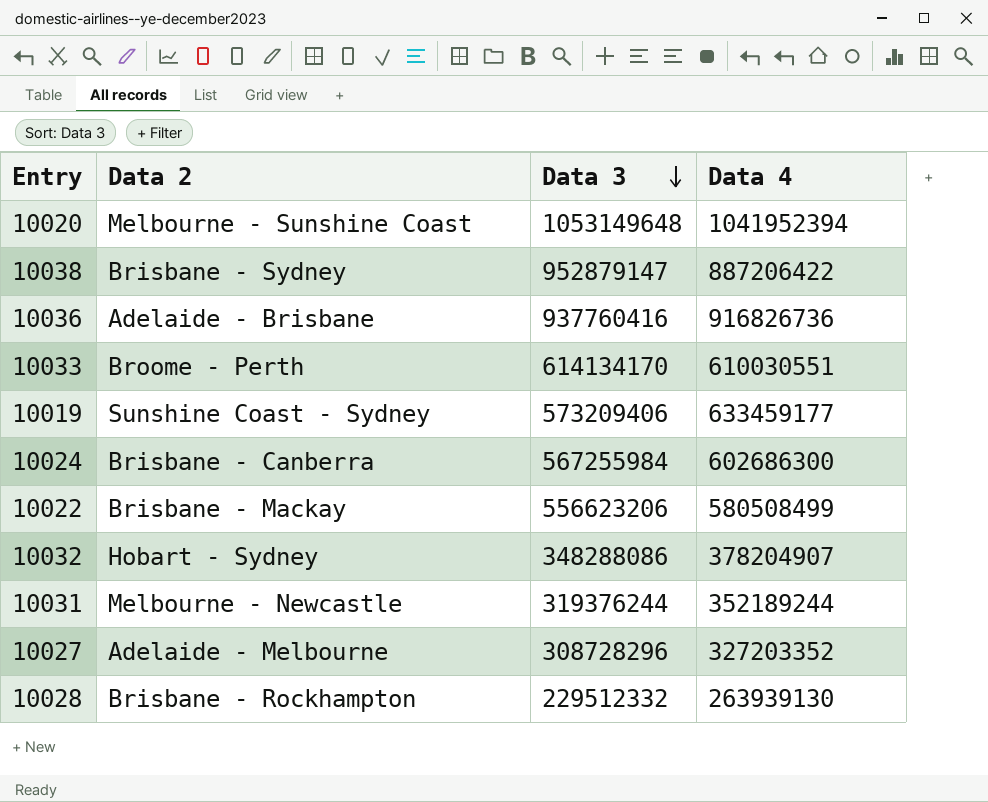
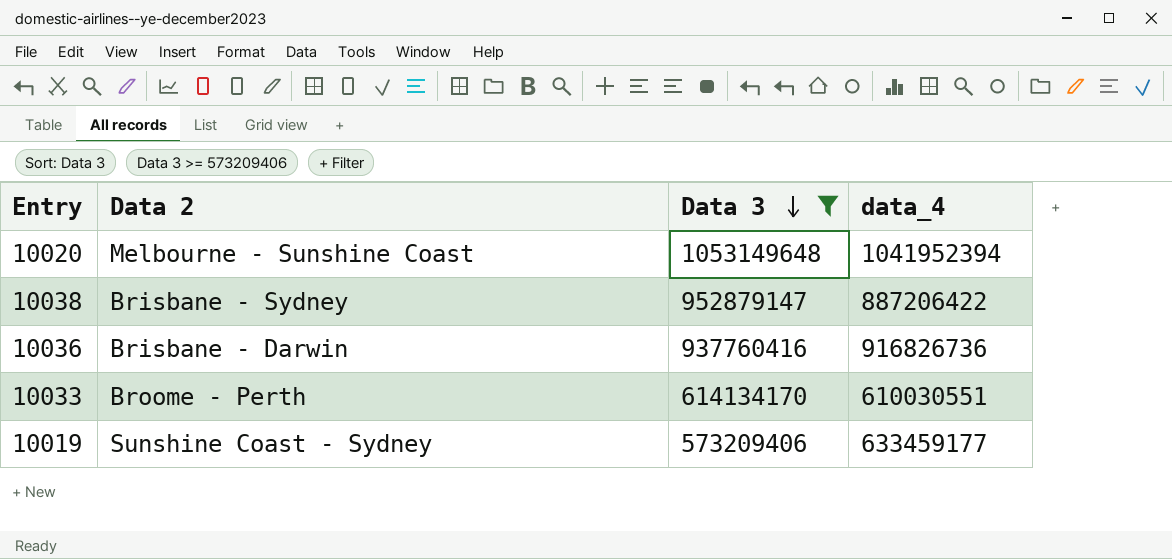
filter: none -> Data 3 >= 573209406
column name: Data 4 -> data_4
10036 | Data 2: Adelaide - Brisbane -> Brisbane - Darwin

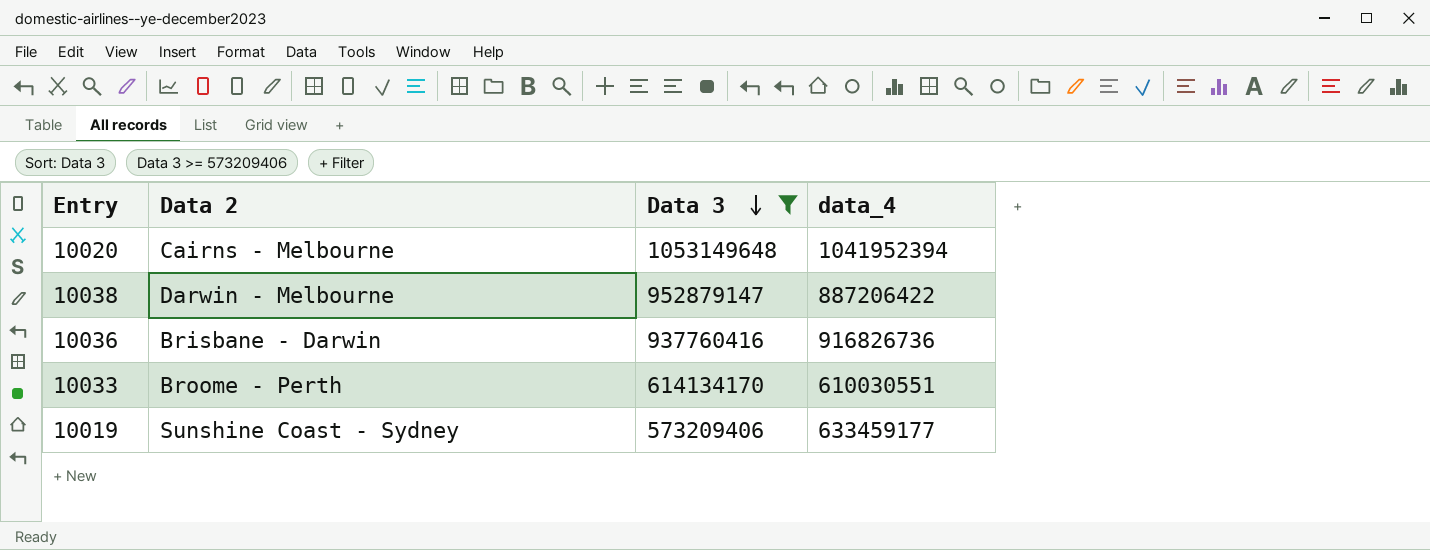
10020 | Data 2: Melbourne - Sunshine Coast -> Cairns - Melbourne
10038 | Data 2: Brisbane - Sydney -> Darwin - Melbourne

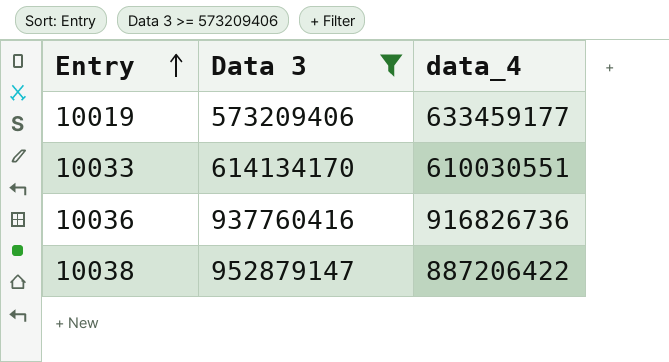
row order: Data 3 descending -> Entry ascending
column Data 2 | position: 2 -> none
row 10020: Cairns - Melbourne | 1053149648 | 1041952394 -> none

